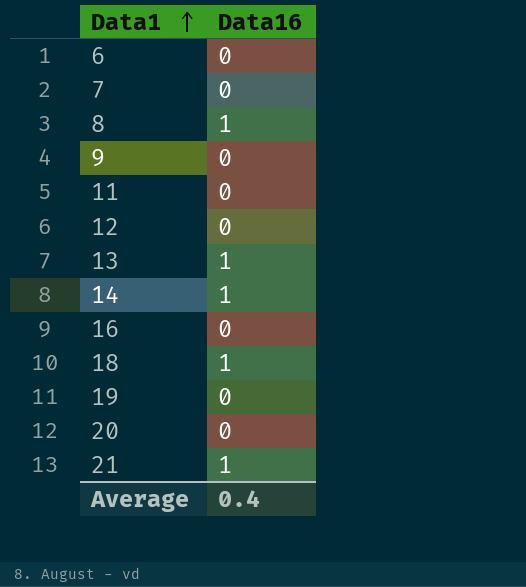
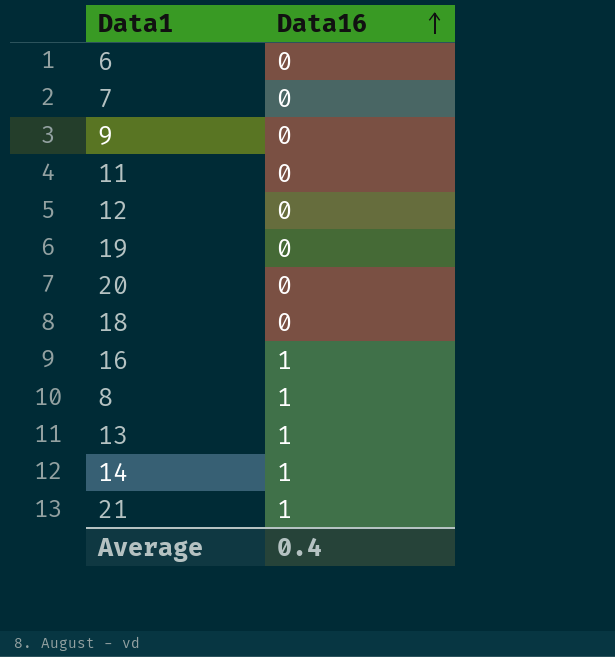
row order: Data1 ascending -> Data16 ascending
18 | Data16: 1 -> 0
16 | Data16: 0 -> 1

